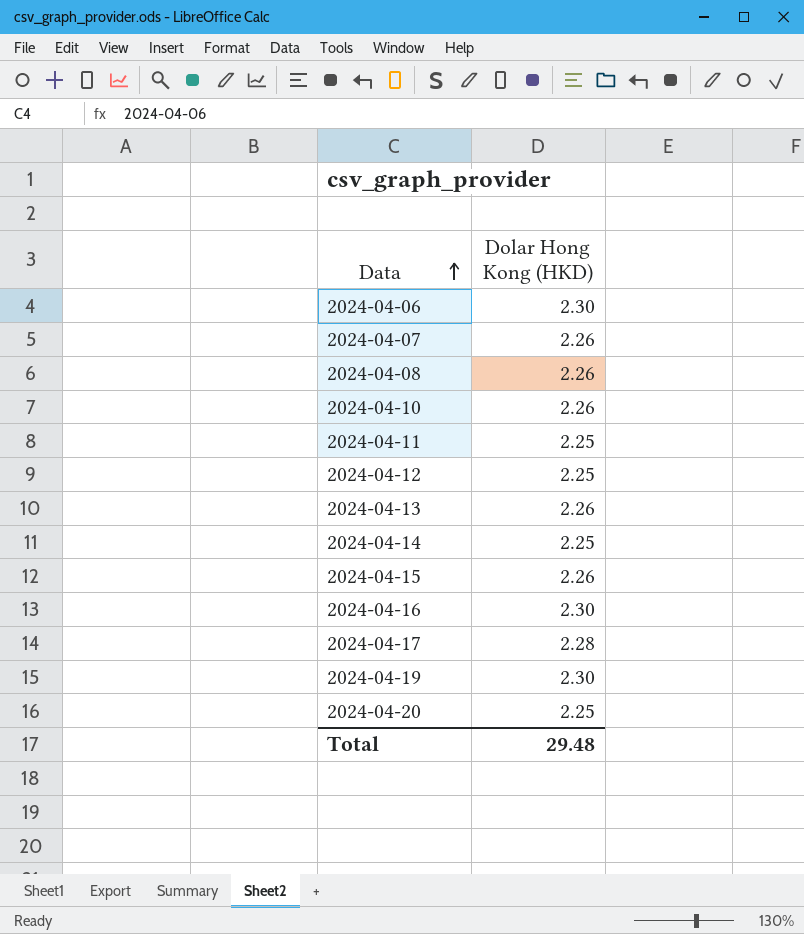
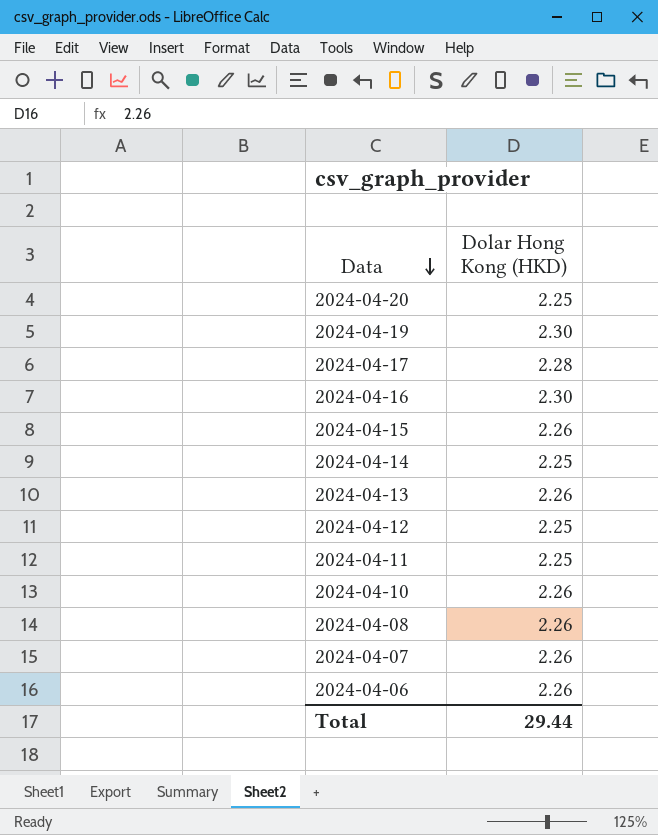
row order: Data ascending -> Data descending
2024-04-06 | Dolar Hong Kong (HKD): 2.30 -> 2.26
Total | Dolar Hong Kong (HKD): 29.48 -> 29.44

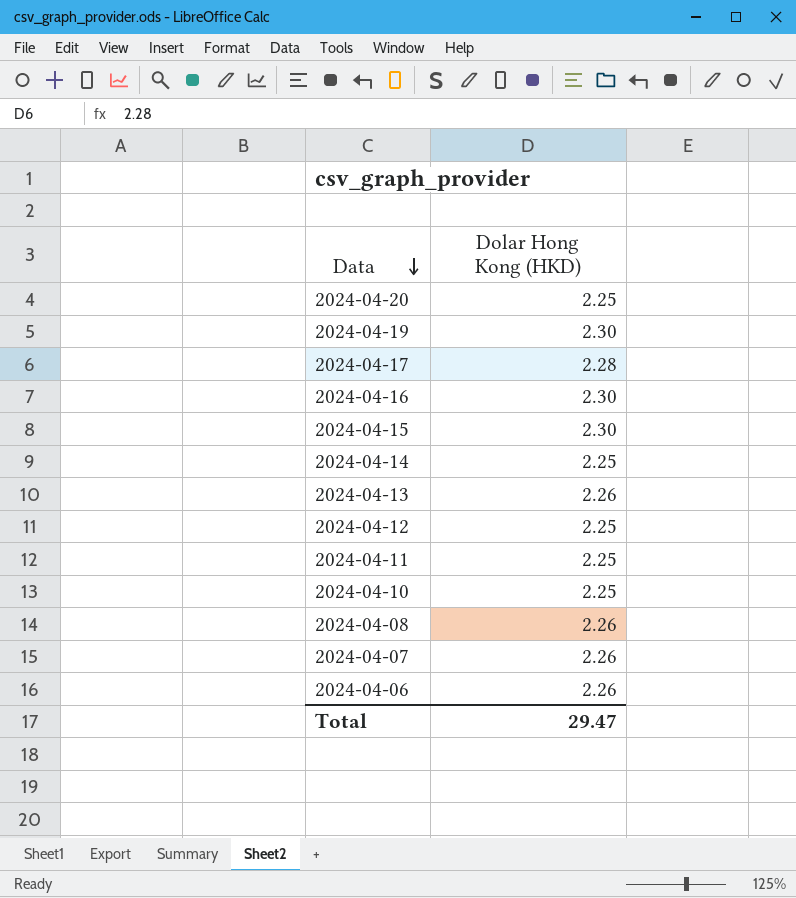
2024-04-15 | Dolar Hong Kong (HKD): 2.26 -> 2.30
2024-04-10 | Dolar Hong Kong (HKD): 2.26 -> 2.25
Total | Dolar Hong Kong (HKD): 29.44 -> 29.47

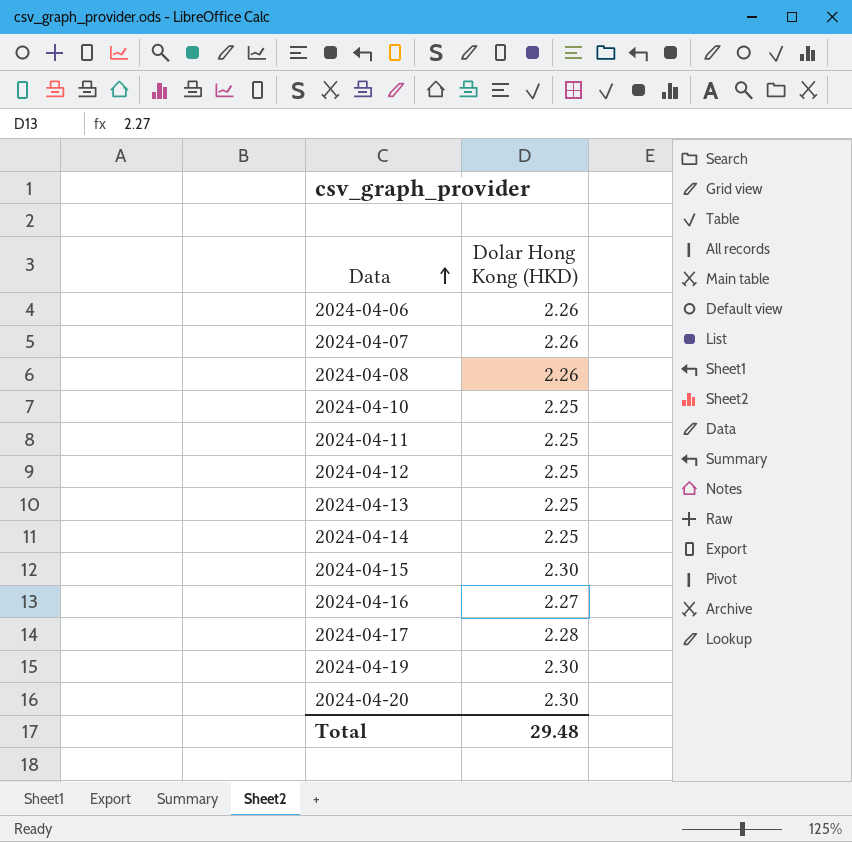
row order: Data descending -> Data ascending
2024-04-13 | Dolar Hong Kong (HKD): 2.26 -> 2.25
2024-04-16 | Dolar Hong Kong (HKD): 2.30 -> 2.27
2024-04-20 | Dolar Hong Kong (HKD): 2.25 -> 2.30
Total | Dolar Hong Kong (HKD): 29.47 -> 29.48

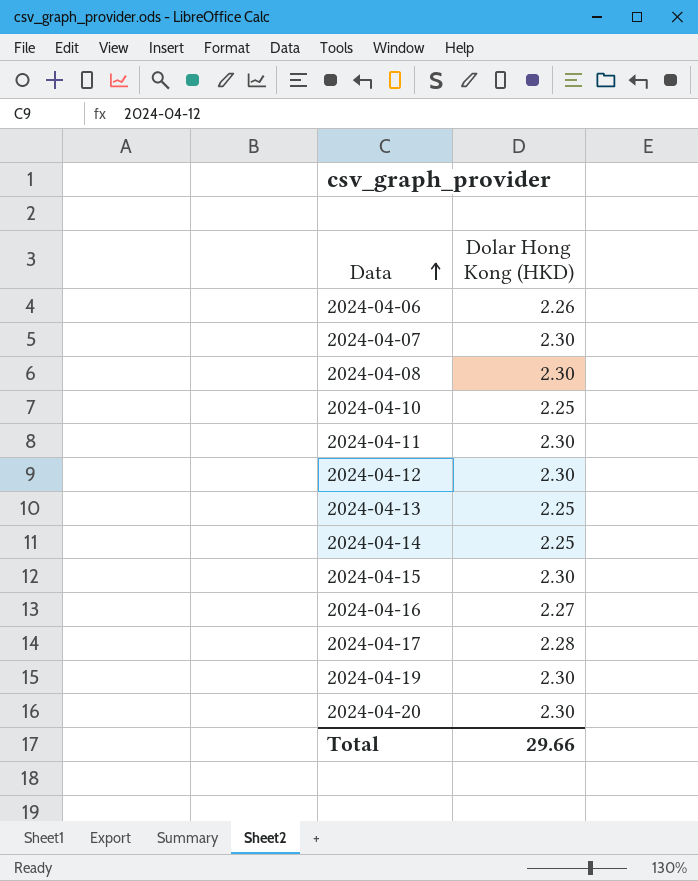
2024-04-07 | Dolar Hong Kong (HKD): 2.26 -> 2.30
2024-04-08 | Dolar Hong Kong (HKD): 2.26 -> 2.30
2024-04-11 | Dolar Hong Kong (HKD): 2.25 -> 2.30
2024-04-12 | Dolar Hong Kong (HKD): 2.25 -> 2.30
Total | Dolar Hong Kong (HKD): 29.48 -> 29.66

